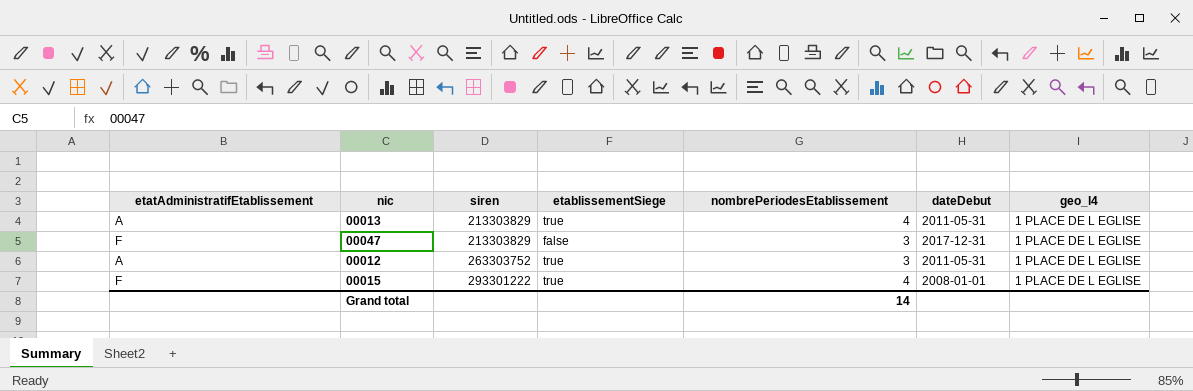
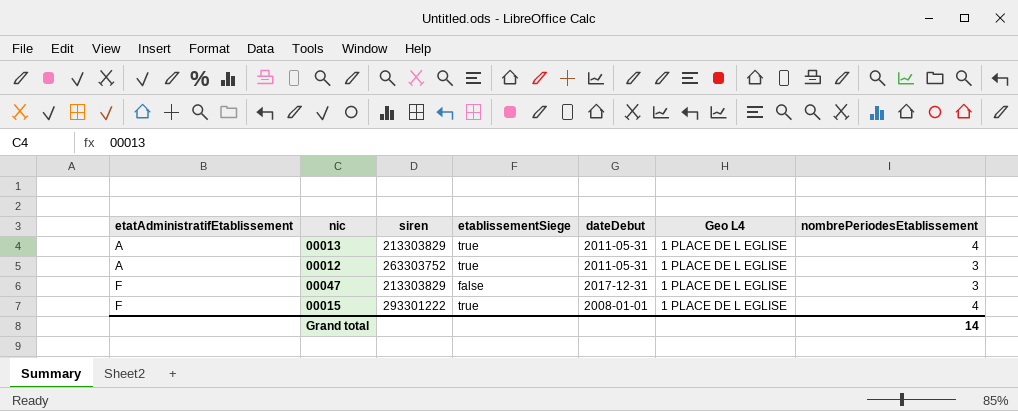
row order: siren ascending -> etatAdministratifEtablissement ascending
column name: geo_l4 -> Geo L4
column nombrePeriodesEtablissement | position: 5 -> 7

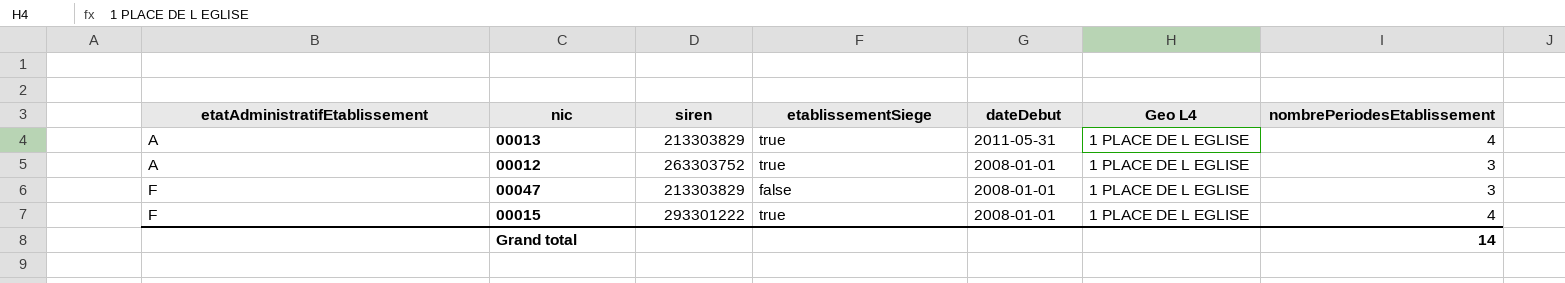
00012 | dateDebut: 2011-05-31 -> 2008-01-01
00047 | dateDebut: 2017-12-31 -> 2008-01-01

